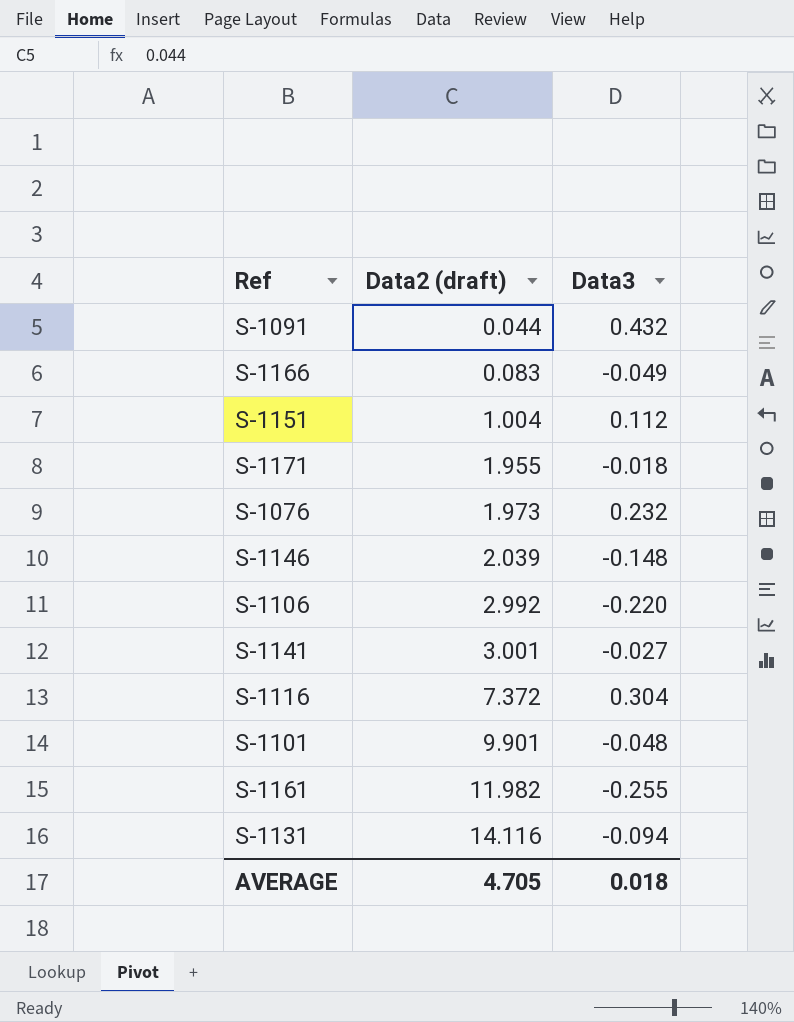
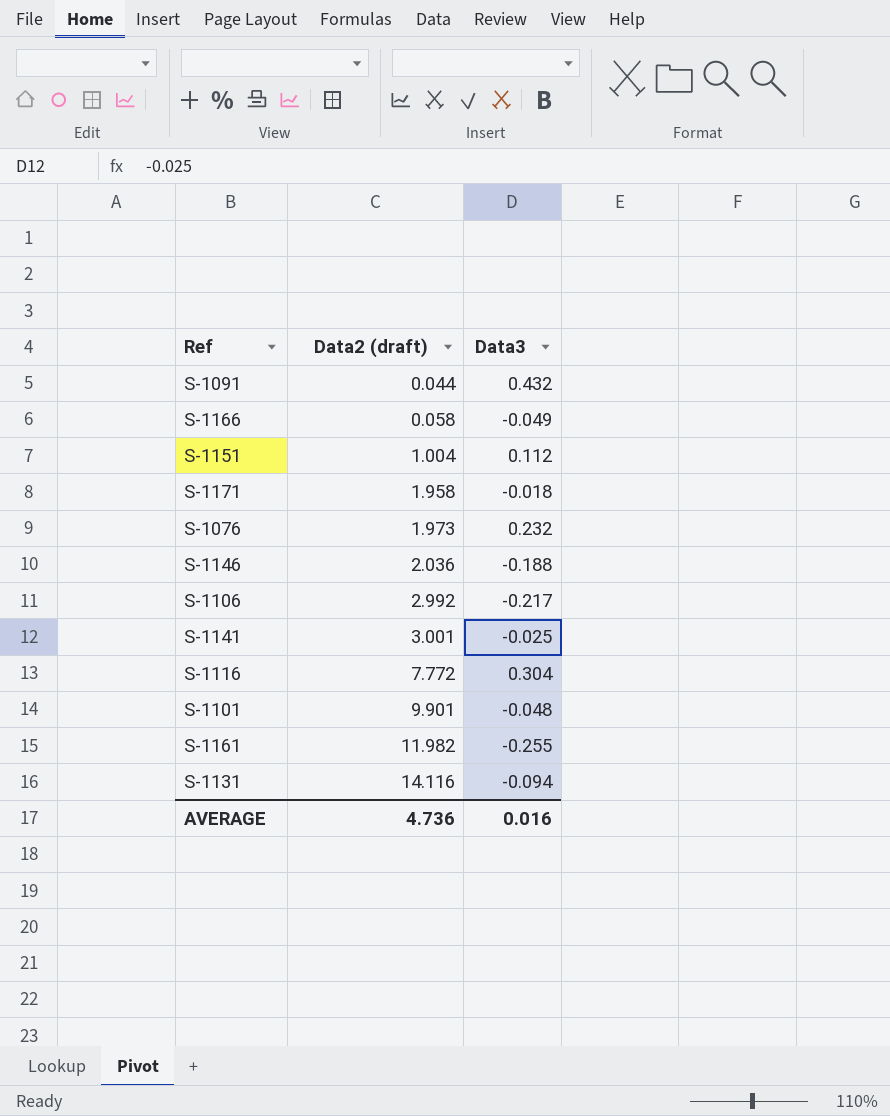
S-1166 | Data2 (draft): 0.083 -> 0.058
S-1171 | Data2 (draft): 1.955 -> 1.958
S-1146 | Data2 (draft): 2.039 -> 2.036
S-1146 | Data3: -0.148 -> -0.188
S-1106 | Data3: -0.220 -> -0.217
S-1141 | Data3: -0.027 -> -0.025
S-1116 | Data2 (draft): 7.372 -> 7.772
AVERAGE | Data2 (draft): 4.705 -> 4.736
AVERAGE | Data3: 0.018 -> 0.016

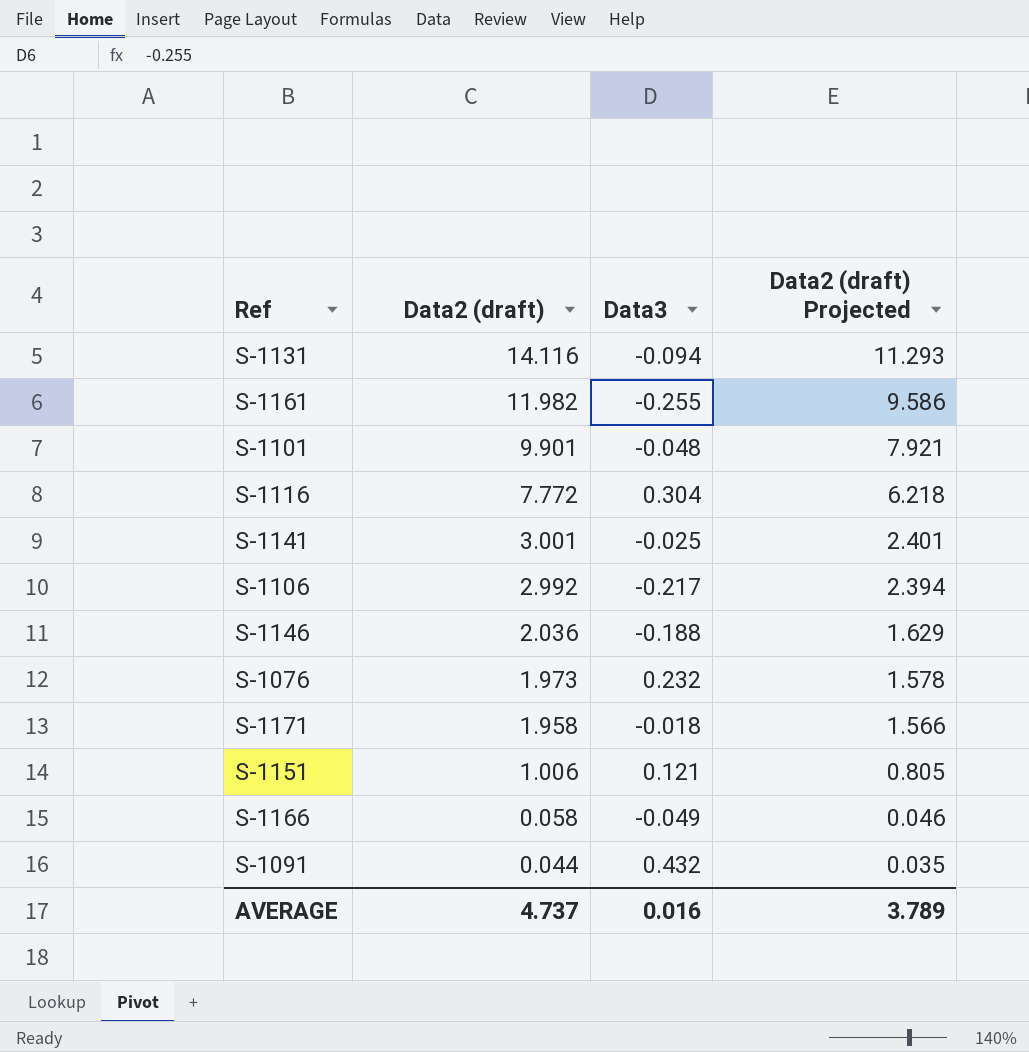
row order: Data2 (draft) ascending -> Data2 (draft) descending
column Data2 (draft) Projected | formula: none -> [Data2 (draft)] * 0.8
S-1151 | Data2 (draft): 1.004 -> 1.006
S-1151 | Data3: 0.112 -> 0.121
AVERAGE | Data2 (draft): 4.736 -> 4.737

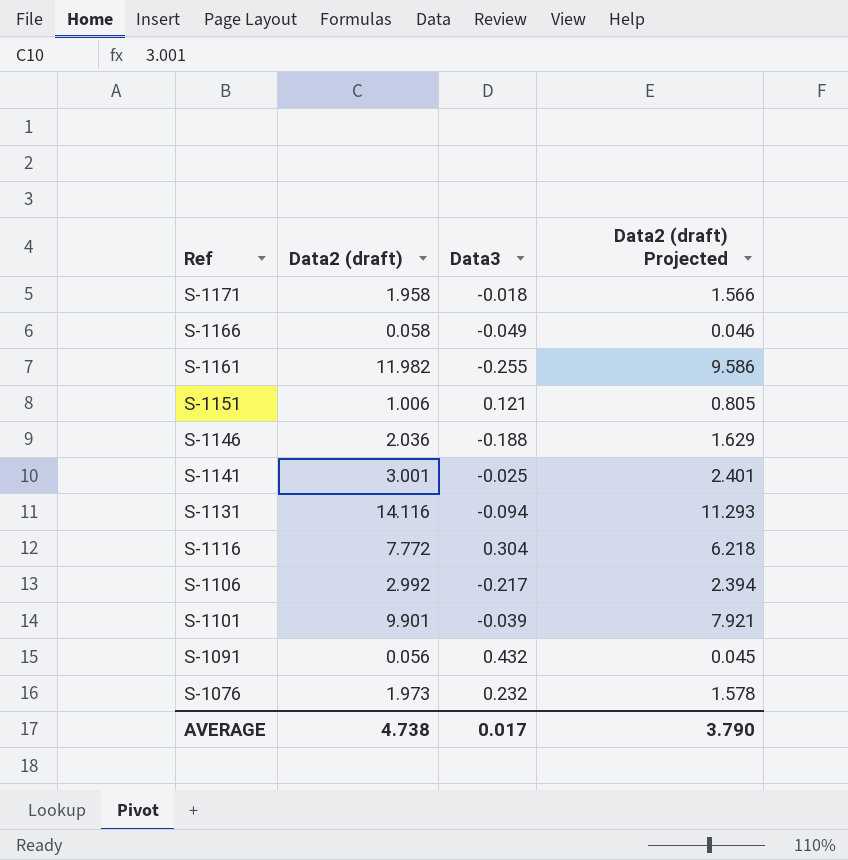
row order: Data2 (draft) descending -> Ref descending
S-1101 | Data3: -0.048 -> -0.039
S-1091 | Data2 (draft): 0.044 -> 0.056
S-1091 | Data2 (draft) Projected: 0.035 -> 0.045
AVERAGE | Data2 (draft): 4.737 -> 4.738
AVERAGE | Data3: 0.016 -> 0.017
AVERAGE | Data2 (draft) Projected: 3.789 -> 3.790

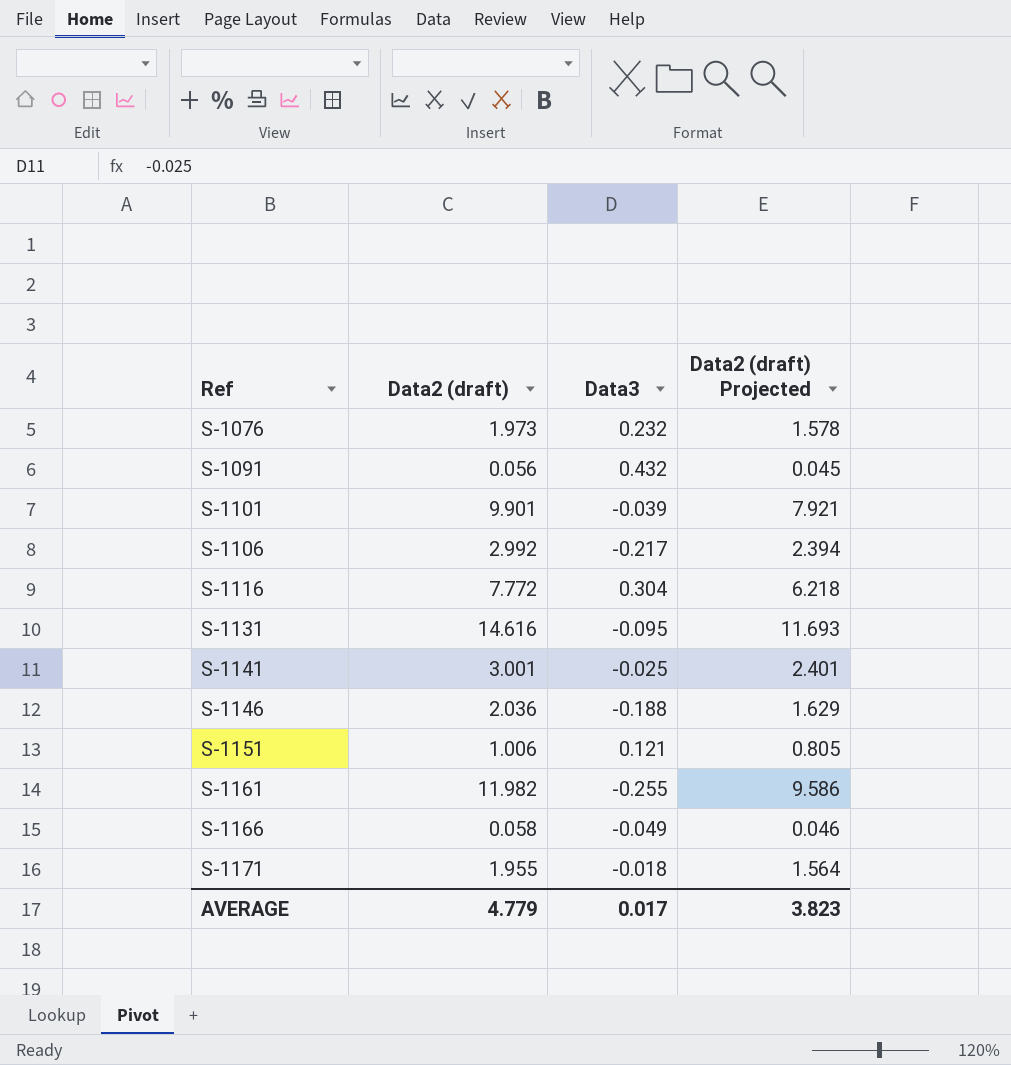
row order: Ref descending -> Ref ascending
S-1131 | Data2 (draft): 14.116 -> 14.616
S-1131 | Data3: -0.094 -> -0.095
S-1131 | Data2 (draft) Projected: 11.293 -> 11.693
S-1171 | Data2 (draft): 1.958 -> 1.955
S-1171 | Data2 (draft) Projected: 1.566 -> 1.564
AVERAGE | Data2 (draft): 4.738 -> 4.779
AVERAGE | Data2 (draft) Projected: 3.790 -> 3.823

